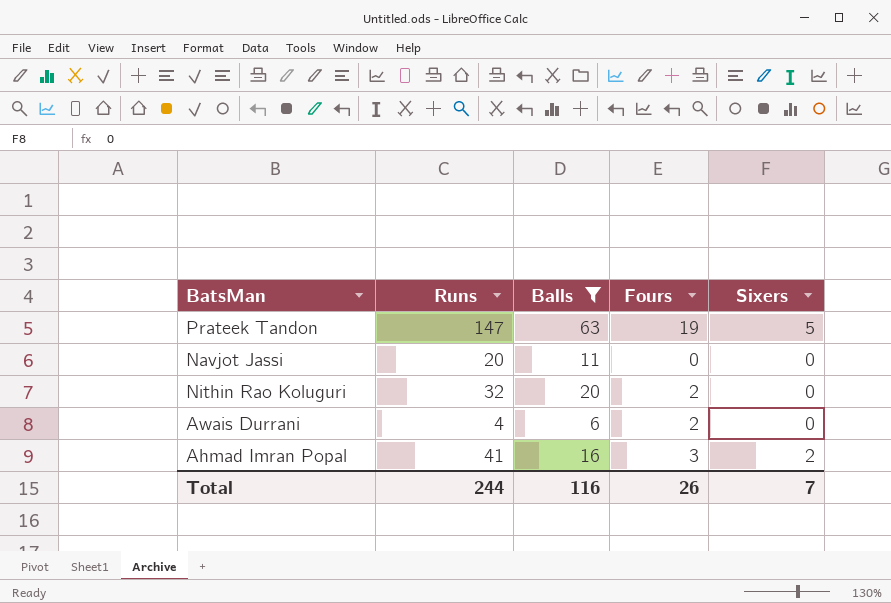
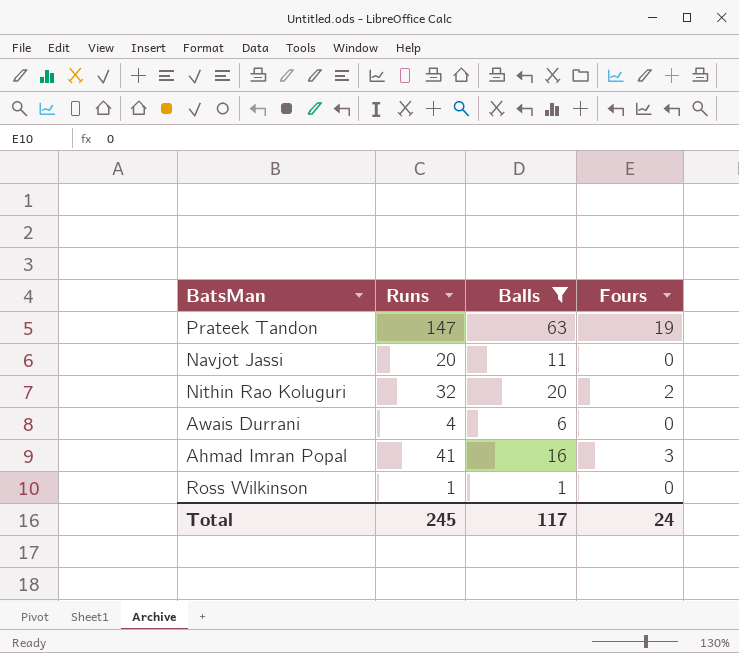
column Sixers | position: 5 -> none
Awais Durrani | Fours: 2 -> 0
row Ross Wilkinson: none -> 1 | 1 | 0
Total | Runs: 244 -> 245
Total | Balls: 116 -> 117
Total | Fours: 26 -> 24

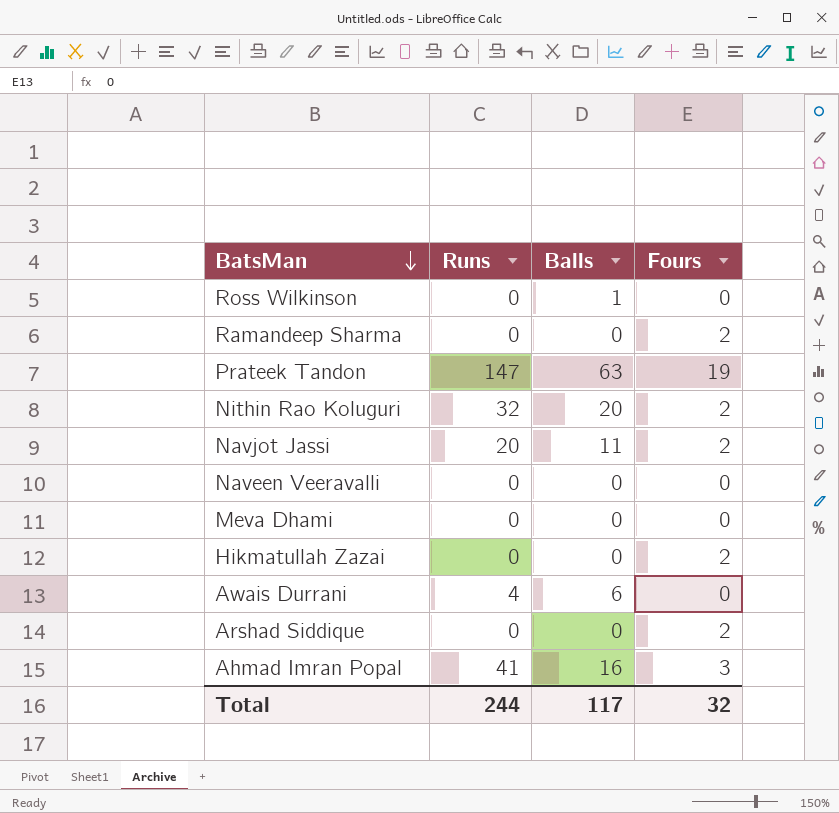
filter: Balls != 0 -> none
row order: none -> BatsMan descending
Ross Wilkinson | Runs: 1 -> 0
Navjot Jassi | Fours: 0 -> 2
Total | Runs: 245 -> 244
Total | Fours: 24 -> 32

